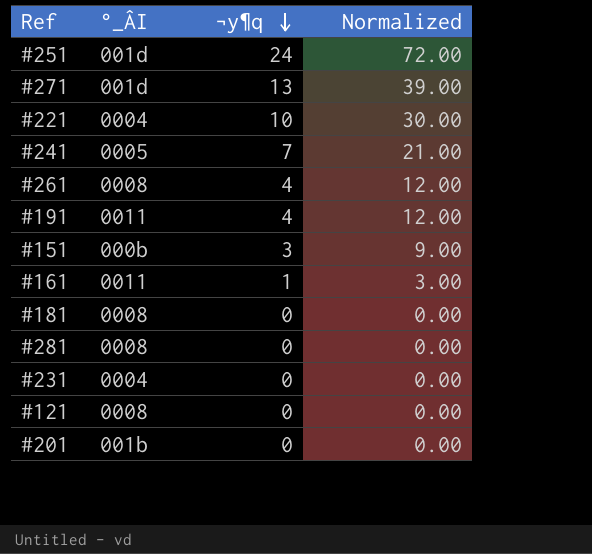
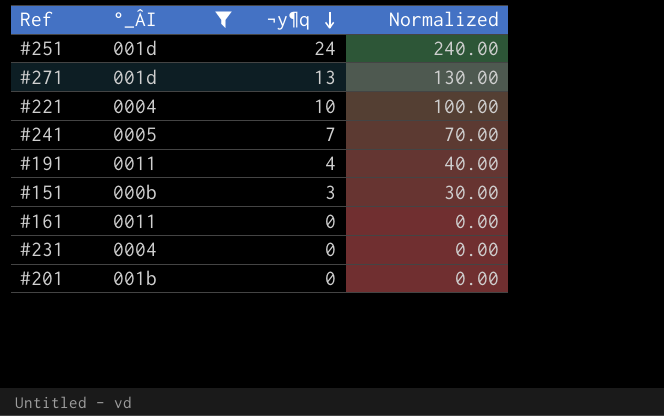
filter: none -> °_ÂI != 0008
column Normalized | formula: [¬y¶q] * 3 -> [¬y¶q] * 10
#161 | ¬y¶q: 1 -> 0

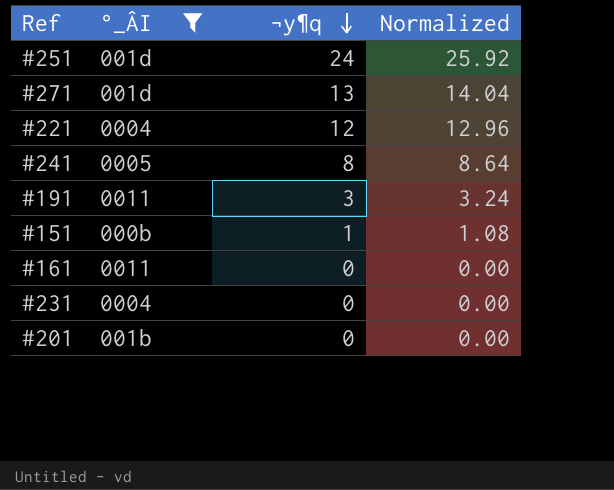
column Normalized | formula: [¬y¶q] * 10 -> [¬y¶q] * 1.08
#221 | ¬y¶q: 10 -> 12
#241 | ¬y¶q: 7 -> 8
#191 | ¬y¶q: 4 -> 3
#151 | ¬y¶q: 3 -> 1

